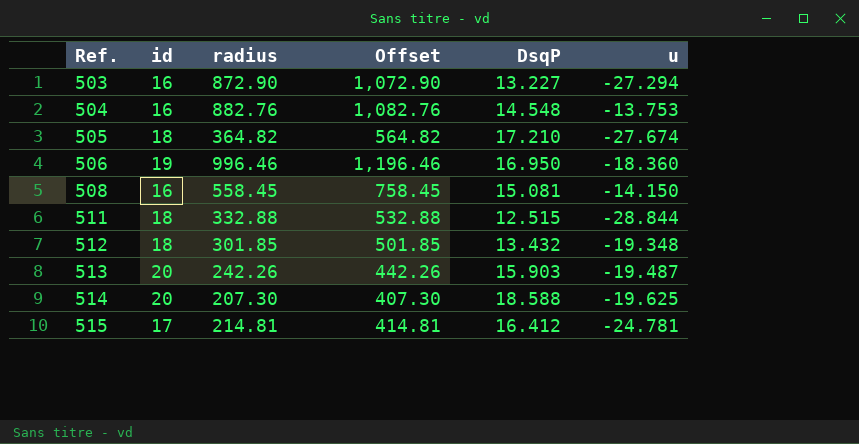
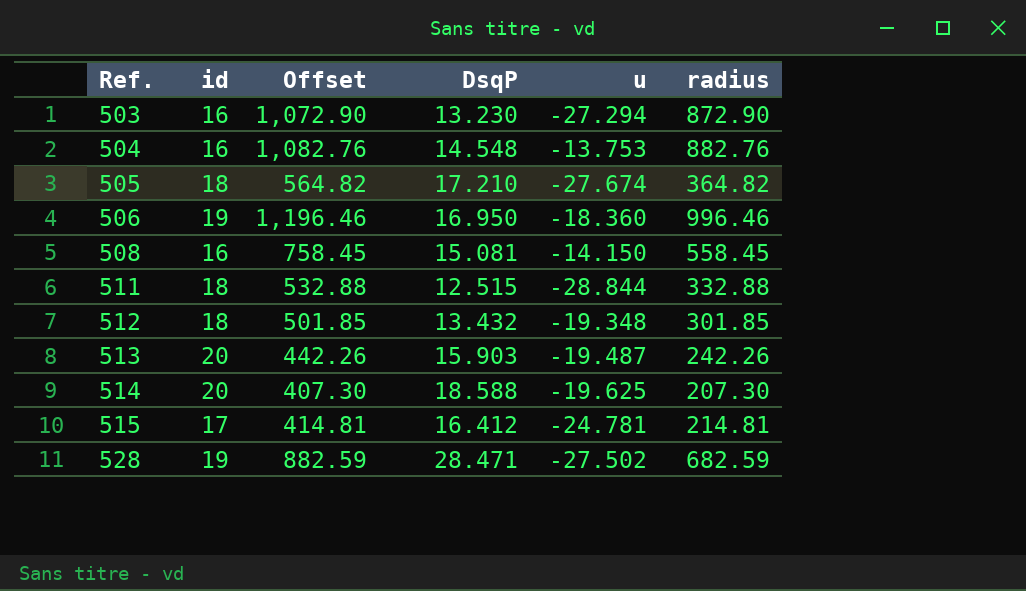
column radius | position: 3 -> 6
503 | DsqP: 13.227 -> 13.230
row 528: none -> 19 | 882.59 | 28.471 | -27.502 | 682.59

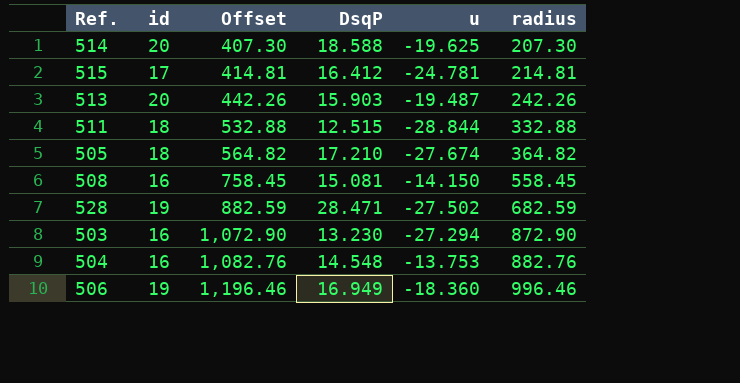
row order: Ref. ascending -> Offset ascending
row 512: 18 | 501.85 | 13.432 | -19.348 | 301.85 -> none
506 | DsqP: 16.950 -> 16.949

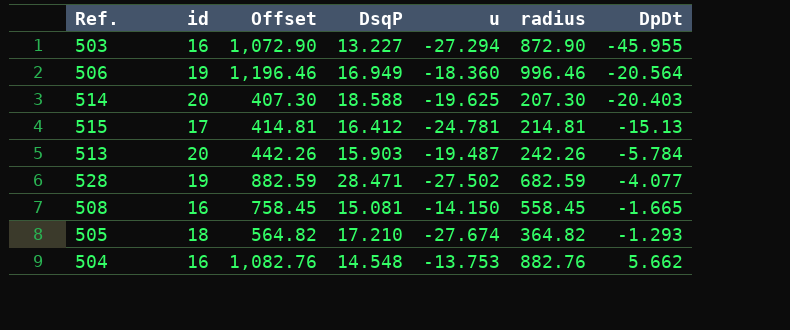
row order: Offset ascending -> DpDt ascending
column DpDt | position: none -> 7
row 511: 18 | 532.88 | 12.515 | -28.844 | 332.88 -> none
503 | DsqP: 13.230 -> 13.227

